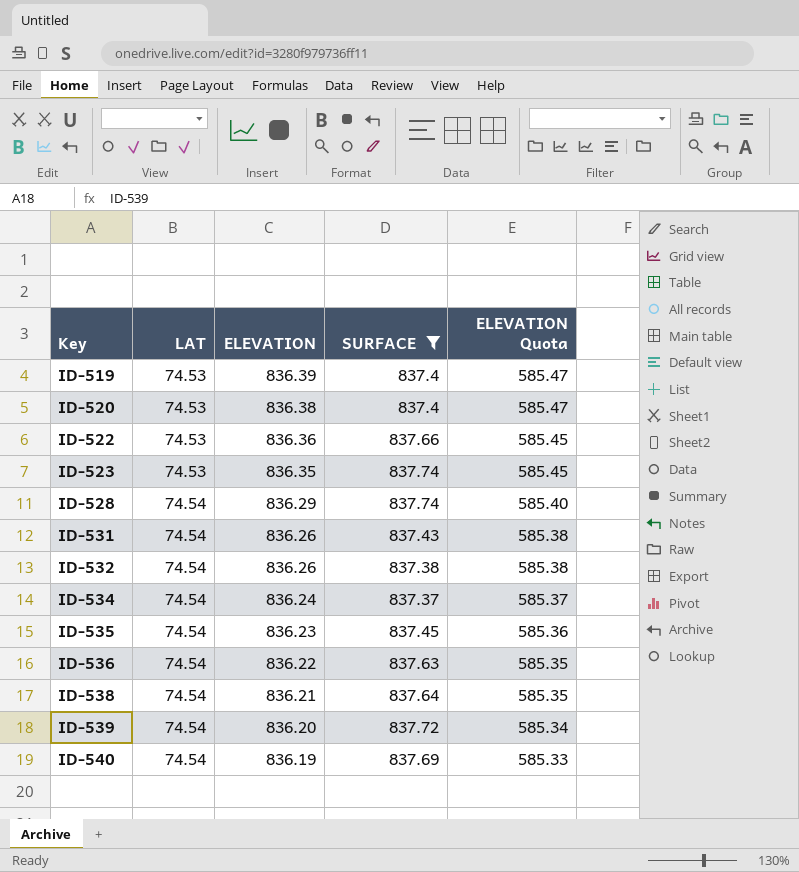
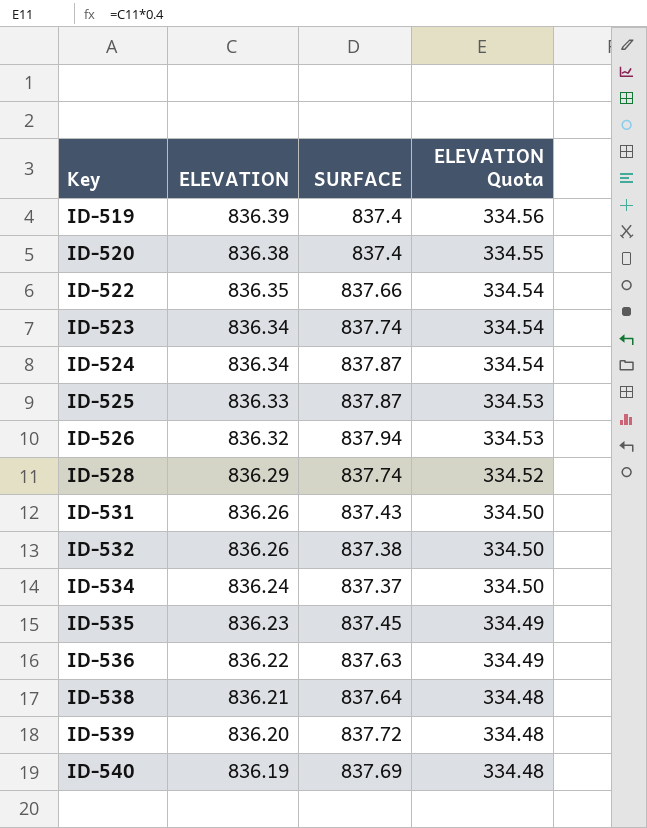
filter: SURFACE <= 837.74 -> none
column LAT | position: 2 -> none
column ELEVATION Quota | formula: [ELEVATION] * 0.7 -> [ELEVATION] * 0.4
ID-522 | ELEVATION: 836.36 -> 836.35
ID-523 | ELEVATION: 836.35 -> 836.34

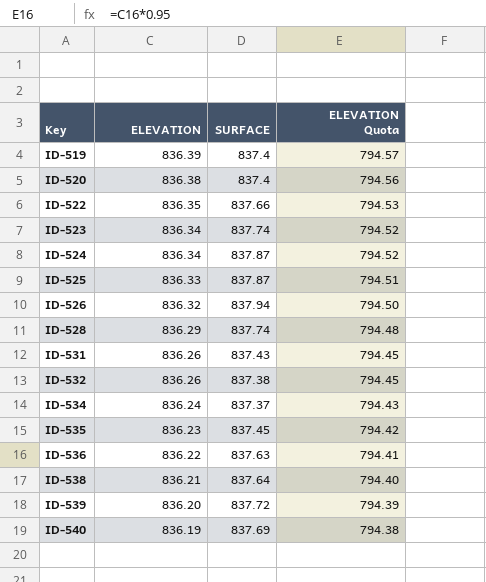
column ELEVATION Quota | formula: [ELEVATION] * 0.4 -> [ELEVATION] * 0.95

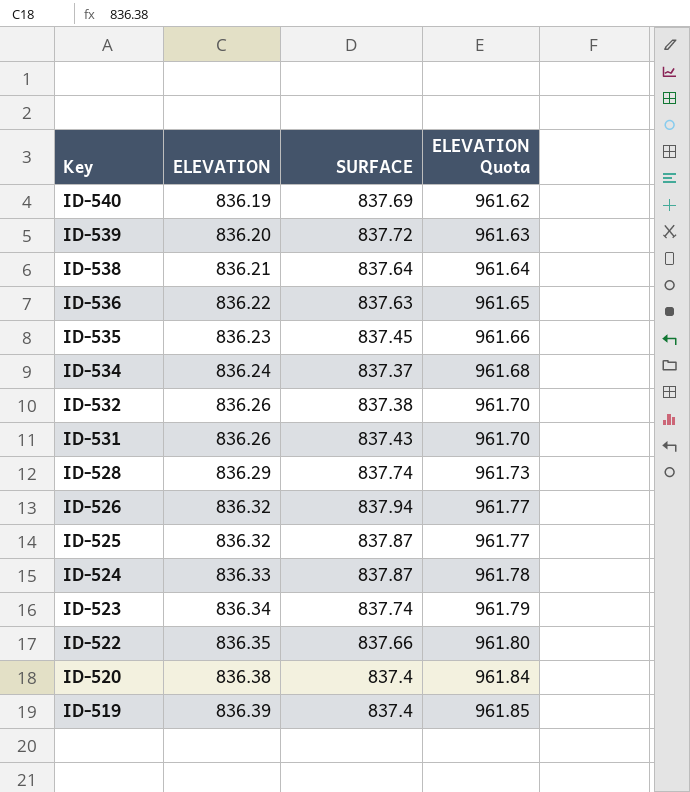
row order: Key ascending -> Key descending
column ELEVATION Quota | formula: [ELEVATION] * 0.95 -> [ELEVATION] * 1.15
ID-525 | ELEVATION: 836.33 -> 836.32
ID-524 | ELEVATION: 836.34 -> 836.33

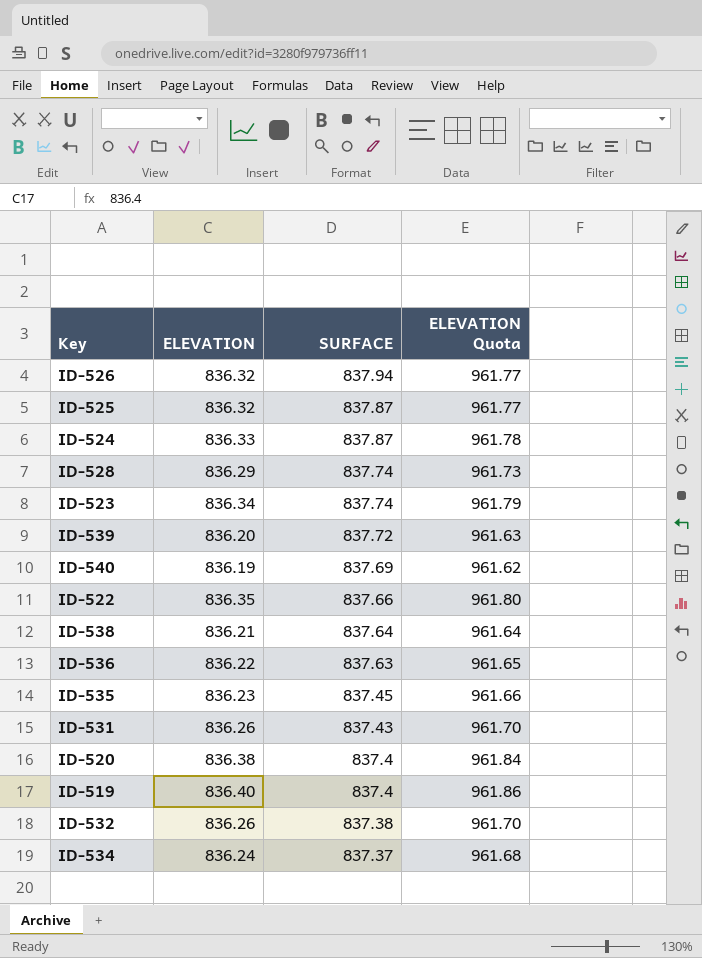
row order: Key descending -> SURFACE descending
ID-519 | ELEVATION: 836.39 -> 836.40
ID-519 | ELEVATION Quota: 961.85 -> 961.86

